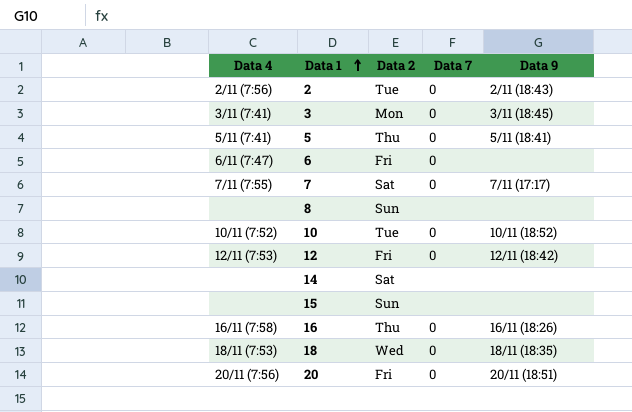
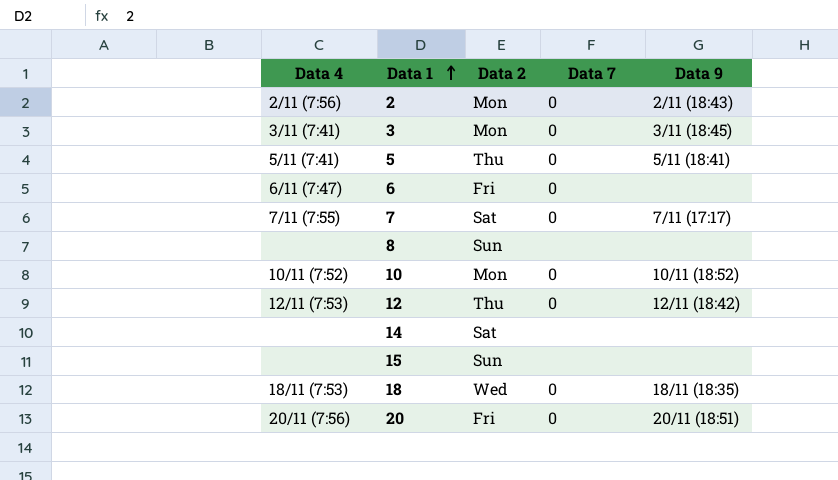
row 16: 16/11 (7:58) | Thu | 0 | 16/11 (18:26) -> none
2 | Data 2: Tue -> Mon
10 | Data 2: Tue -> Mon
12 | Data 2: Fri -> Thu

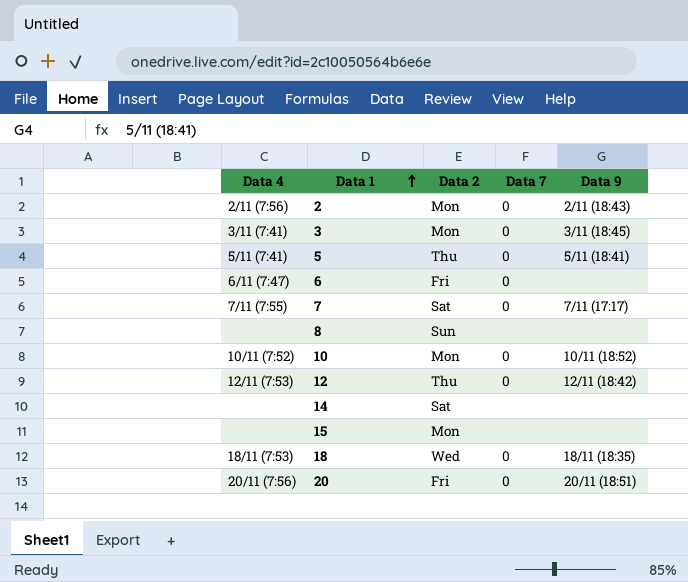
15 | Data 2: Sun -> Mon

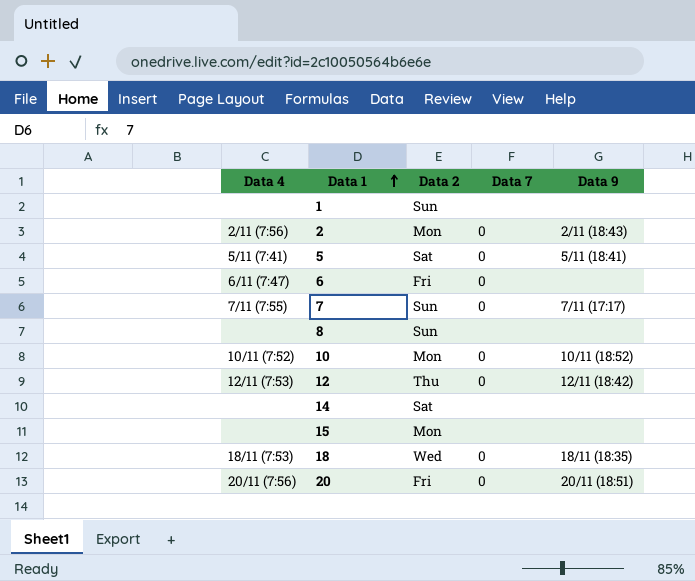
row 3: 3/11 (7:41) | Mon | 0 | 3/11 (18:45) -> none
row 1: none -> none | Sun | none | none
5 | Data 2: Thu -> Sat
7 | Data 2: Sat -> Sun

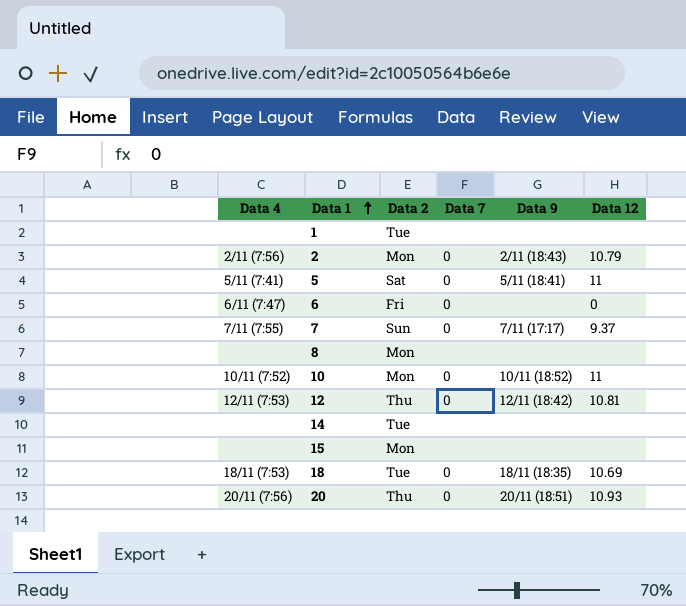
column Data 12 | position: none -> 6
1 | Data 2: Sun -> Tue
8 | Data 2: Sun -> Mon
14 | Data 2: Sat -> Tue
18 | Data 2: Wed -> Tue
20 | Data 2: Fri -> Thu

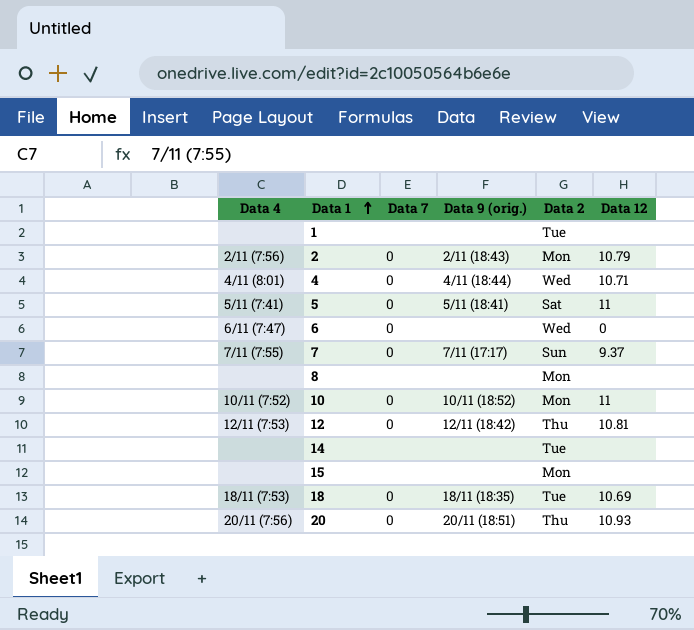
column name: Data 9 -> Data 9 (orig.)
column Data 2 | position: 3 -> 5
row 4: none -> 4/11 (8:01) | 0 | 4/11 (18:44) | Wed | 10.71
6 | Data 2: Fri -> Wed

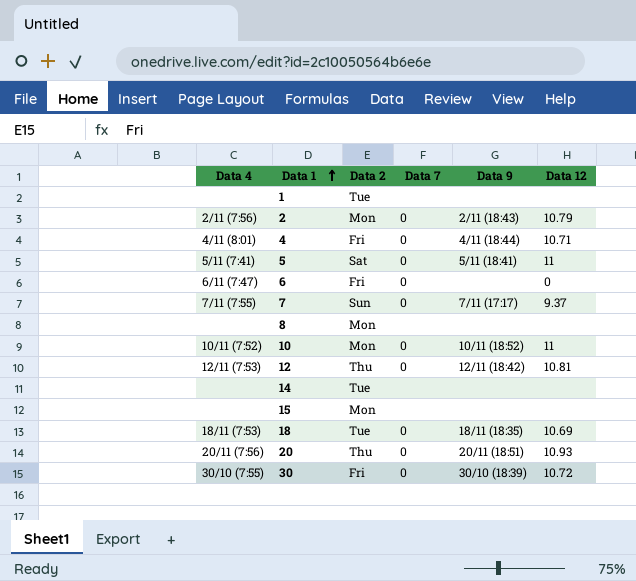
column Data 2 | position: 5 -> 3
column name: Data 9 (orig.) -> Data 9
4 | Data 2: Wed -> Fri
6 | Data 2: Wed -> Fri
row 30: none -> 30/10 (7:55) | Fri | 0 | 30/10 (18:39) | 10.72

